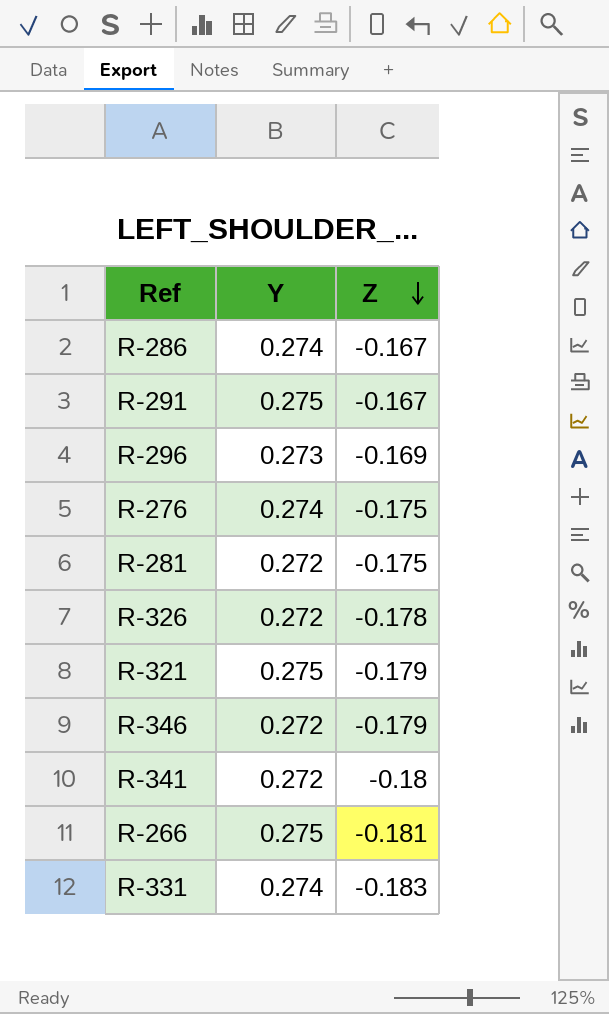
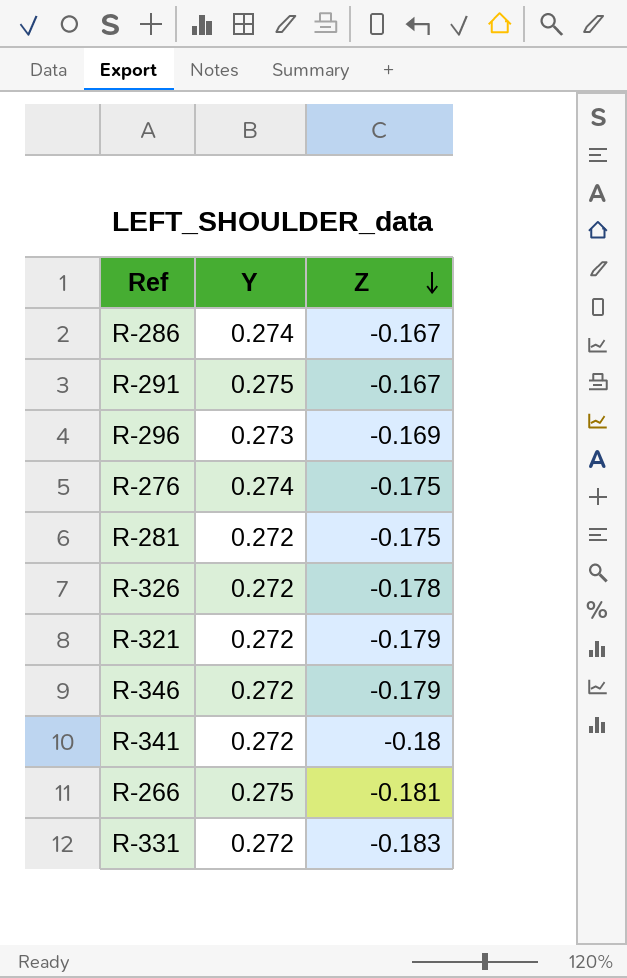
R-321 | Y: 0.275 -> 0.272
R-331 | Y: 0.274 -> 0.272

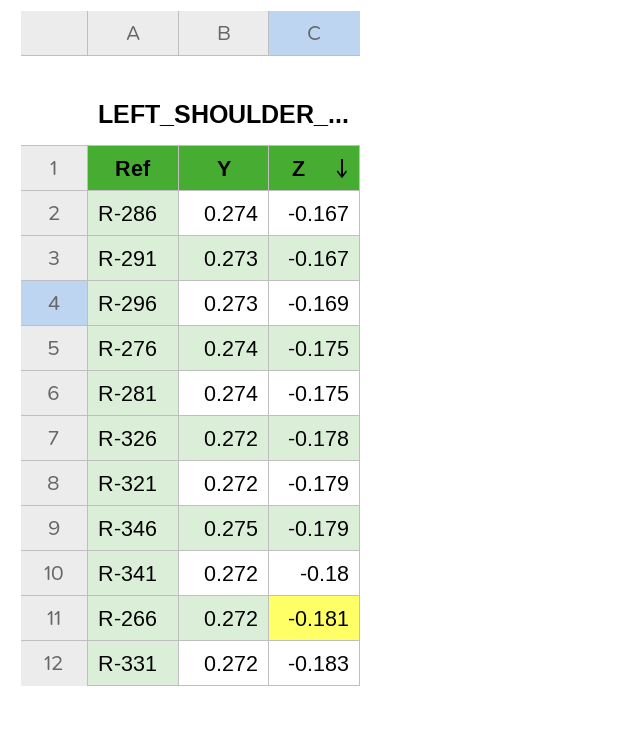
R-291 | Y: 0.275 -> 0.273
R-281 | Y: 0.272 -> 0.274
R-346 | Y: 0.272 -> 0.275
R-266 | Y: 0.275 -> 0.272

